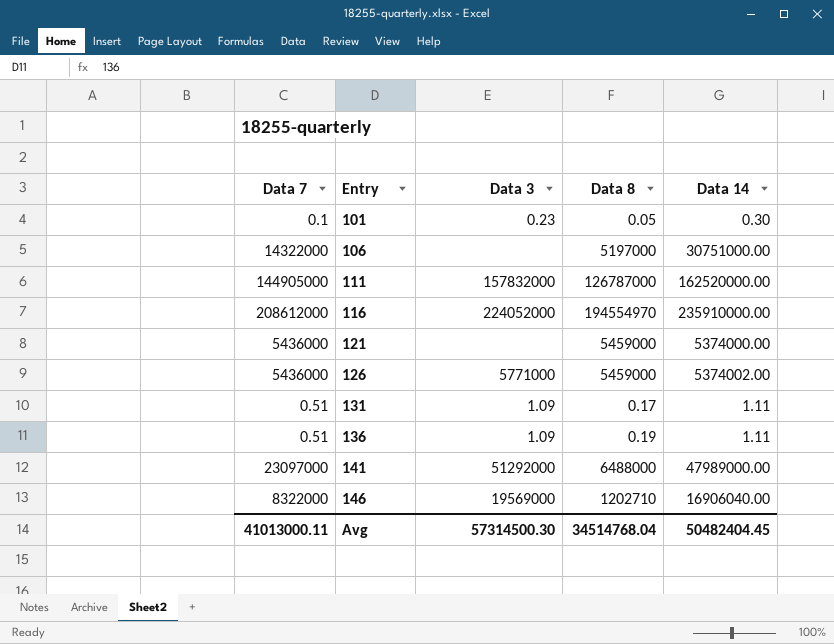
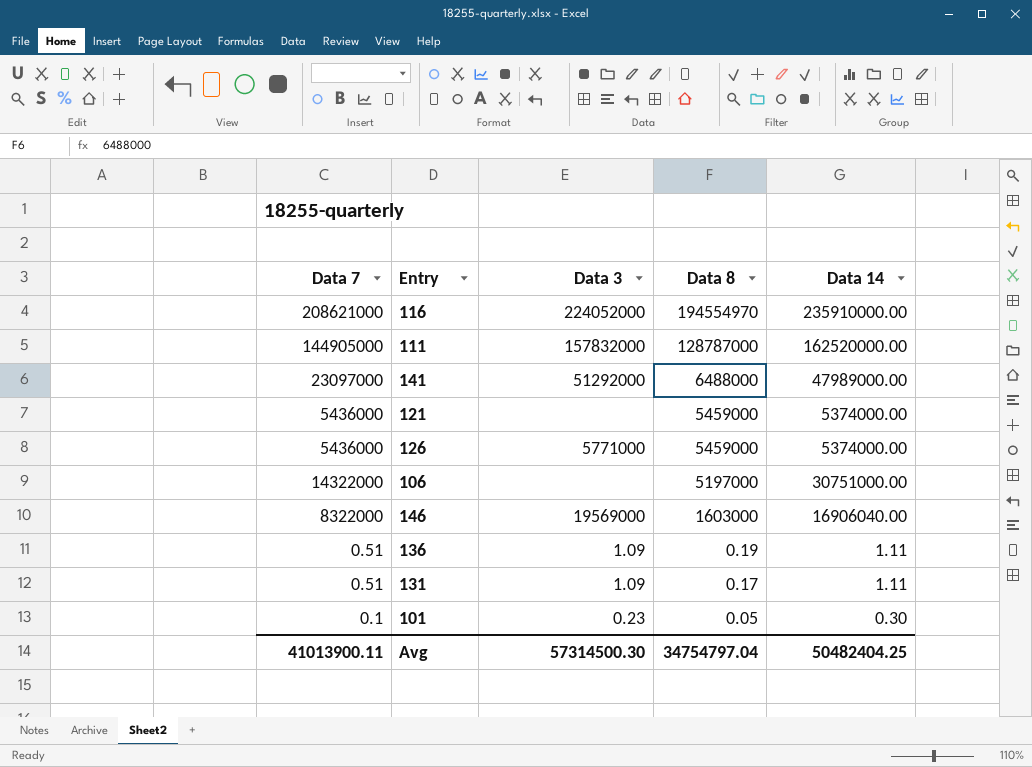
row order: Entry ascending -> Data 8 descending
116 | Data 7: 208612000 -> 208621000
111 | Data 8: 126787000 -> 128787000
126 | Data 14: 5374002.00 -> 5374000.00
146 | Data 8: 1202710 -> 1603000
Avg | Data 7: 41013000.11 -> 41013900.11
Avg | Data 8: 34514768.04 -> 34754797.04
Avg | Data 14: 50482404.45 -> 50482404.25

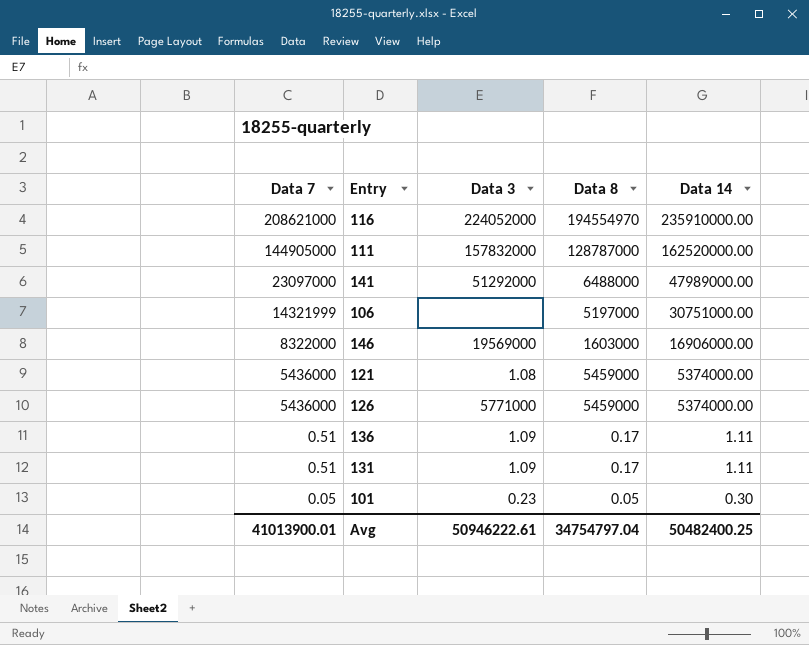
row order: Data 8 descending -> Data 7 descending
106 | Data 7: 14322000 -> 14321999
146 | Data 14: 16906040.00 -> 16906000.00
121 | Data 3: none -> 1.08
136 | Data 8: 0.19 -> 0.17
101 | Data 7: 0.1 -> 0.05
Avg | Data 7: 41013900.11 -> 41013900.01
Avg | Data 3: 57314500.30 -> 50946222.61
Avg | Data 14: 50482404.25 -> 50482400.25

